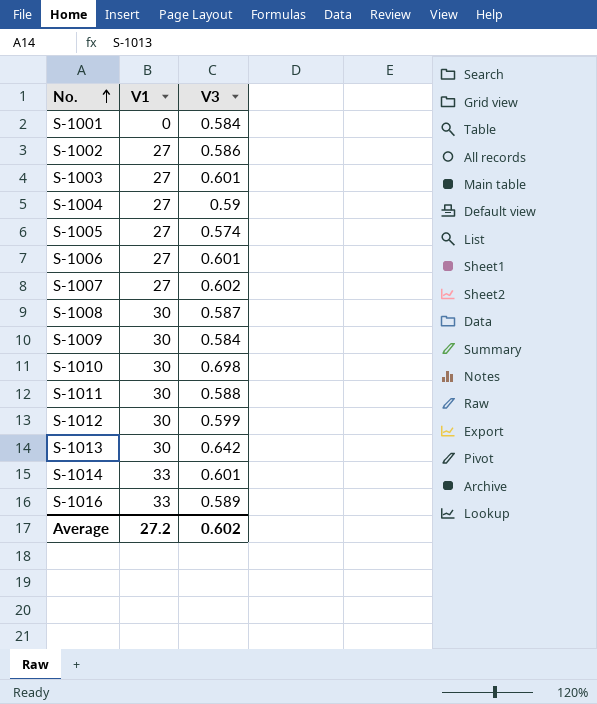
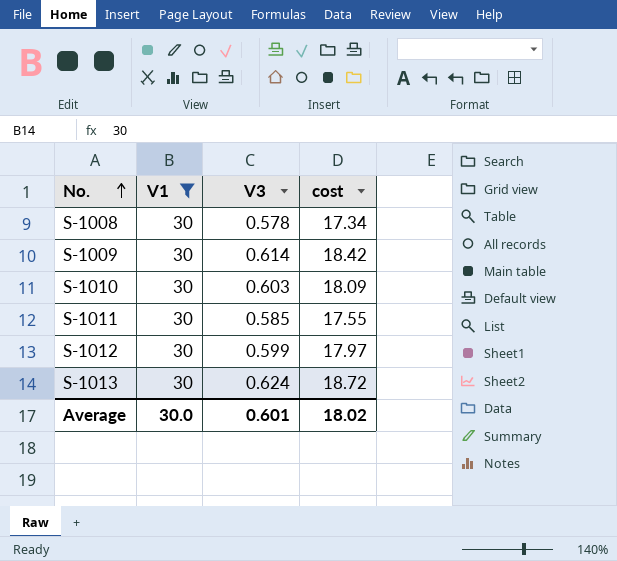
filter: none -> V1 = 30
column cost | formula: none -> [V1] * [V3]
S-1008 | V3: 0.587 -> 0.578
S-1009 | V3: 0.584 -> 0.614
S-1010 | V3: 0.698 -> 0.603
S-1011 | V3: 0.588 -> 0.585
S-1013 | V3: 0.642 -> 0.624
Average | V1: 27.2 -> 30.0
Average | V3: 0.602 -> 0.601

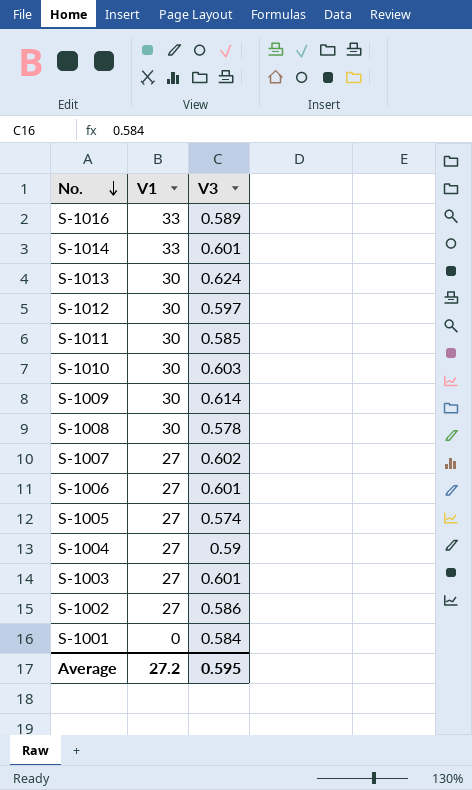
filter: V1 = 30 -> none
row order: No. ascending -> No. descending
column cost | formula: [V1] * [V3] -> none
S-1012 | V3: 0.599 -> 0.597
Average | V1: 30.0 -> 27.2
Average | V3: 0.601 -> 0.595

